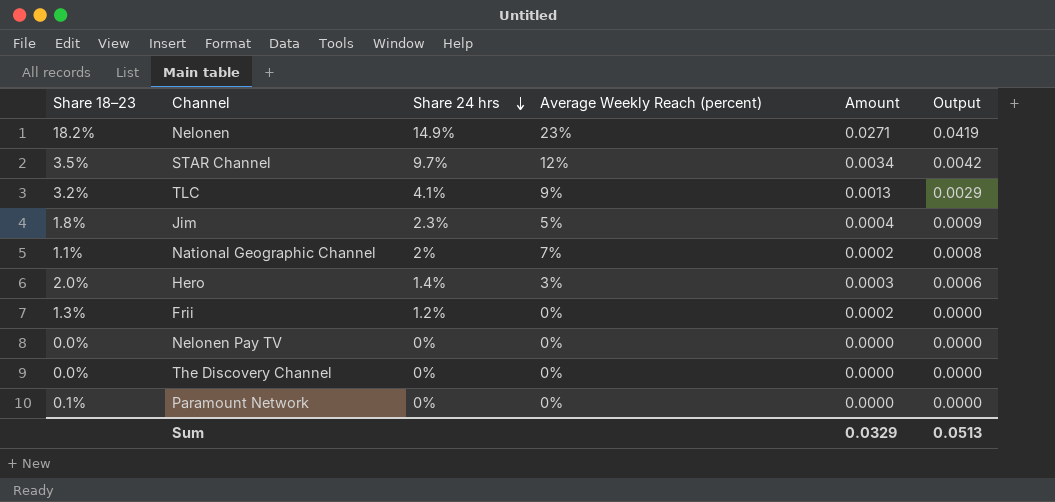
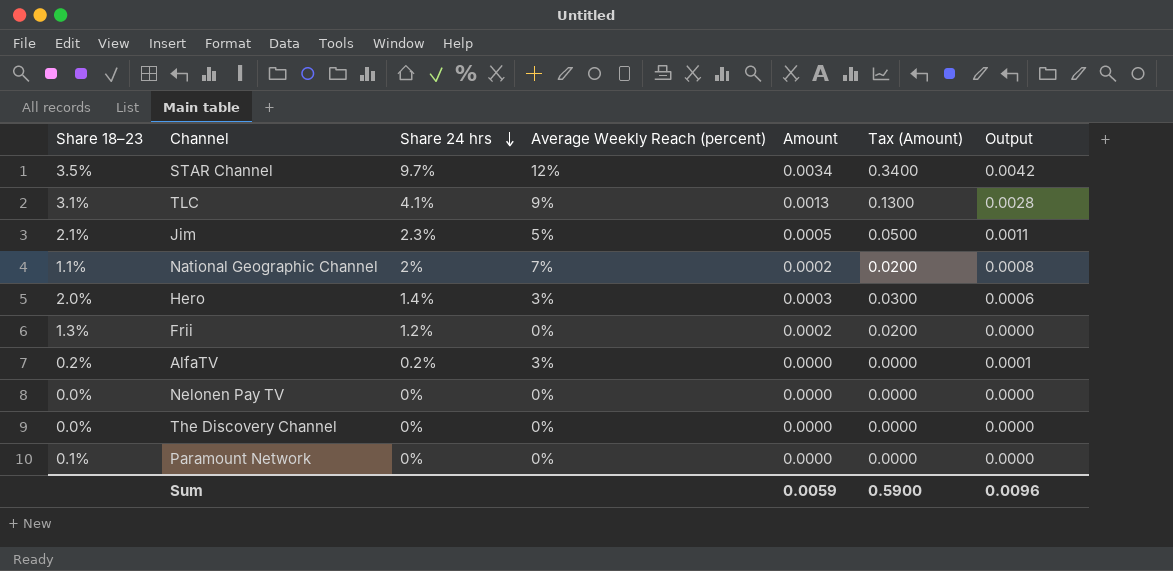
column Tax (Amount) | formula: none -> [Amount] * 100
row Nelonen: 18.2% | 14.9% | 23% | 0.0271 | 0.0419 -> none
TLC | Share 18–23: 3.2% -> 3.1%
TLC | Output: 0.0029 -> 0.0028
Jim | Share 18–23: 1.8% -> 2.1%
Jim | Amount: 0.0004 -> 0.0005
Jim | Output: 0.0009 -> 0.0011
row AlfaTV: none -> 0.2% | 0.2% | 3% | 0.0000 | 0.0000 | 0.0001
Sum | Amount: 0.0329 -> 0.0059
Sum | Output: 0.0513 -> 0.0096

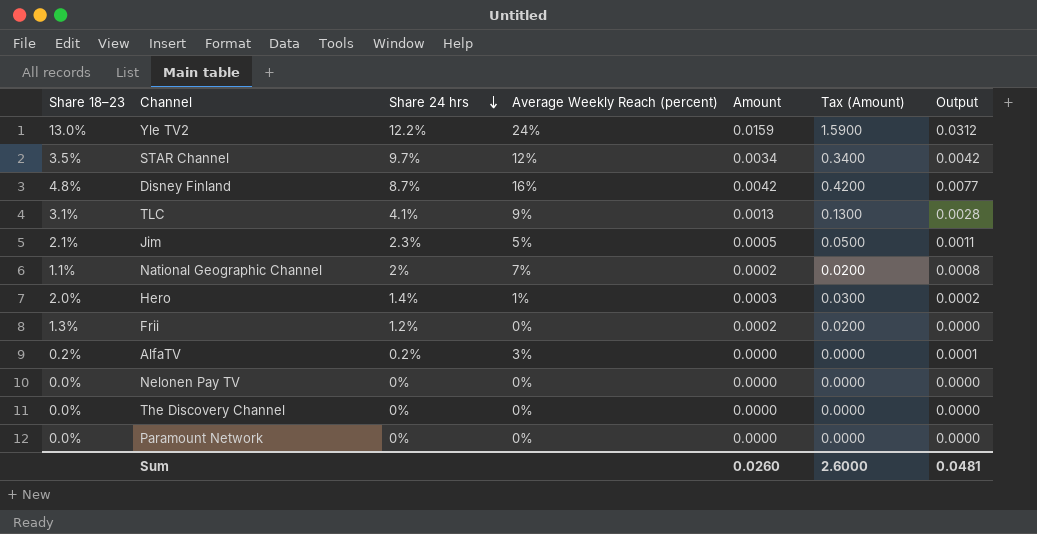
row Yle TV2: none -> 13.0% | 12.2% | 24% | 0.0159 | 1.5900 | 0.0312
row Disney Finland: none -> 4.8% | 8.7% | 16% | 0.0042 | 0.4200 | 0.0077
Hero | Average Weekly Reach (percent): 3% -> 1%
Hero | Output: 0.0006 -> 0.0002
Paramount Network | Share 18–23: 0.1% -> 0.0%
Sum | Amount: 0.0059 -> 0.0260
Sum | Tax (Amount): 0.5900 -> 2.6000
Sum | Output: 0.0096 -> 0.0481

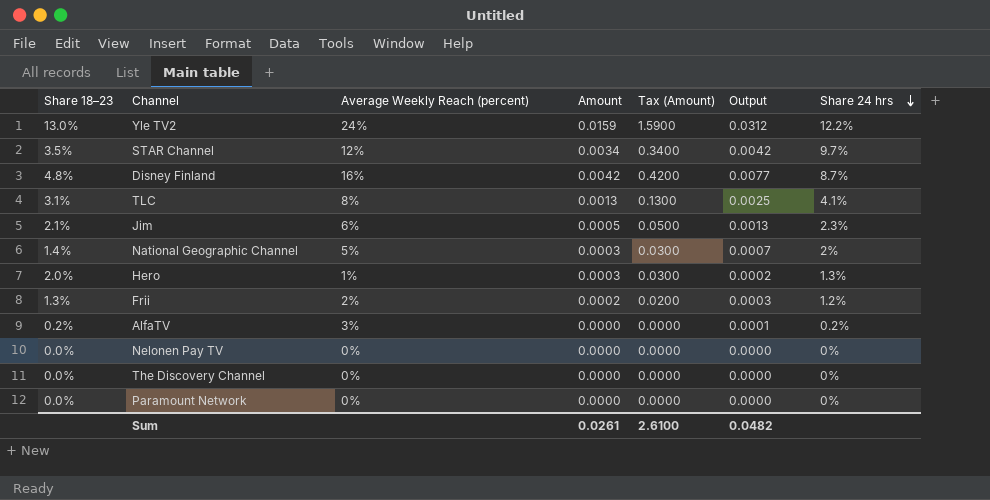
column Share 24 hrs | position: 3 -> 7
TLC | Average Weekly Reach (percent): 9% -> 8%
TLC | Output: 0.0028 -> 0.0025
Jim | Average Weekly Reach (percent): 5% -> 6%
Jim | Output: 0.0011 -> 0.0013
National Geographic Channel | Share 18–23: 1.1% -> 1.4%
National Geographic Channel | Average Weekly Reach (percent): 7% -> 5%
National Geographic Channel | Amount: 0.0002 -> 0.0003
National Geographic Channel | Tax (Amount): 0.0200 -> 0.0300
National Geographic Channel | Output: 0.0008 -> 0.0007
Hero | Share 24 hrs: 1.4% -> 1.3%
Frii | Average Weekly Reach (percent): 0% -> 2%
Frii | Output: 0.0000 -> 0.0003
Sum | Amount: 0.0260 -> 0.0261
Sum | Tax (Amount): 2.6000 -> 2.6100
Sum | Output: 0.0481 -> 0.0482

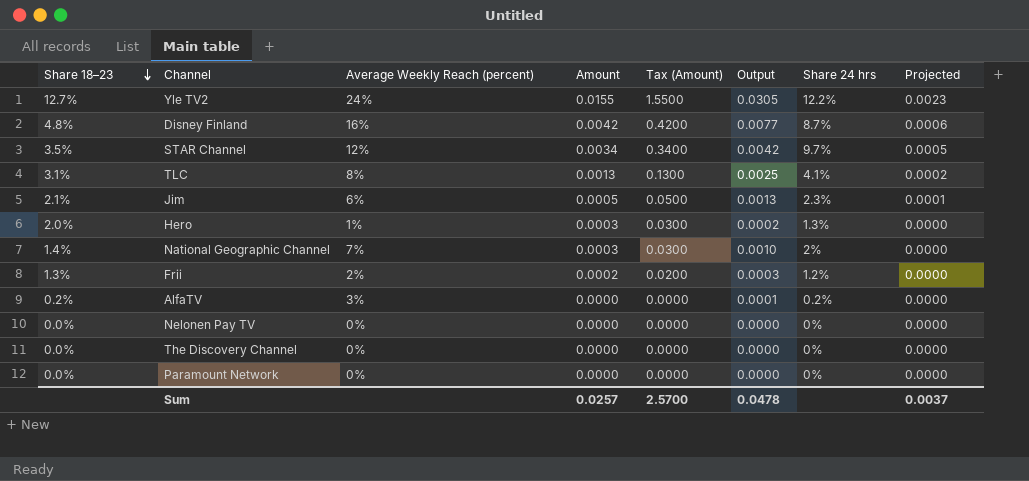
row order: Share 24 hrs descending -> Share 18–23 descending
column Projected | formula: none -> [Amount] * 0.15
Yle TV2 | Share 18–23: 13.0% -> 12.7%
Yle TV2 | Amount: 0.0159 -> 0.0155
Yle TV2 | Tax (Amount): 1.5900 -> 1.5500
Yle TV2 | Output: 0.0312 -> 0.0305
National Geographic Channel | Average Weekly Reach (percent): 5% -> 7%
National Geographic Channel | Output: 0.0007 -> 0.0010
Sum | Amount: 0.0261 -> 0.0257
Sum | Tax (Amount): 2.6100 -> 2.5700
Sum | Output: 0.0482 -> 0.0478

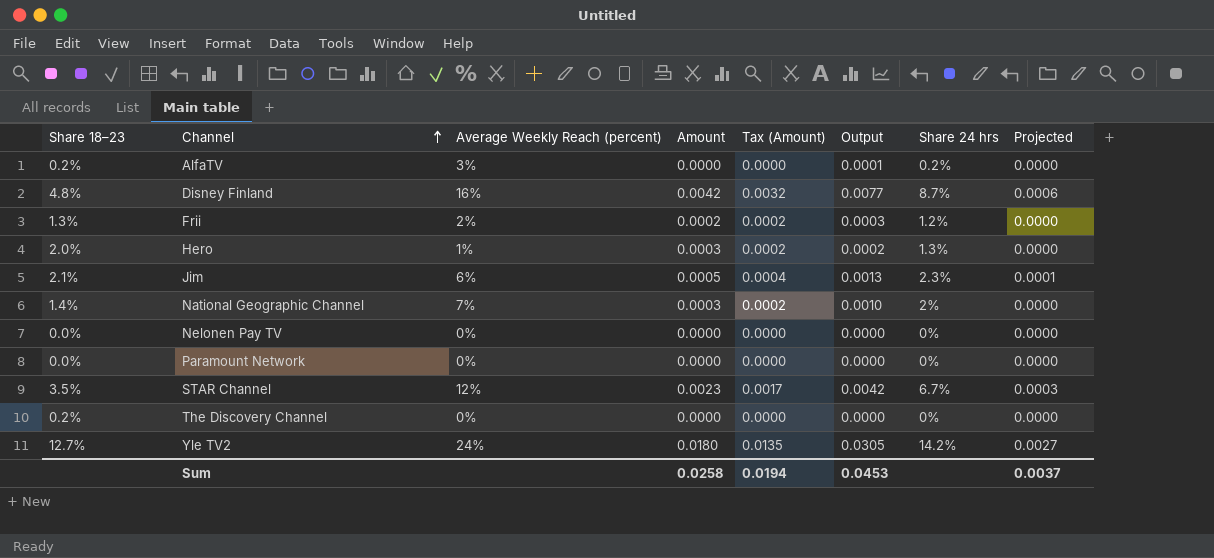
row order: Share 18–23 descending -> Channel ascending
column Tax (Amount) | formula: [Amount] * 100 -> [Amount] * 0.75
row TLC: 3.1% | 8% | 0.0013 | 0.1300 | 0.0025 | 4.1% | 0.0002 -> none
STAR Channel | Amount: 0.0034 -> 0.0023
STAR Channel | Share 24 hrs: 9.7% -> 6.7%
STAR Channel | Projected: 0.0005 -> 0.0003
The Discovery Channel | Share 18–23: 0.0% -> 0.2%
Yle TV2 | Amount: 0.0155 -> 0.0180
Yle TV2 | Share 24 hrs: 12.2% -> 14.2%
Yle TV2 | Projected: 0.0023 -> 0.0027
Sum | Amount: 0.0257 -> 0.0258
Sum | Tax (Amount): 2.5700 -> 0.0194
Sum | Output: 0.0478 -> 0.0453

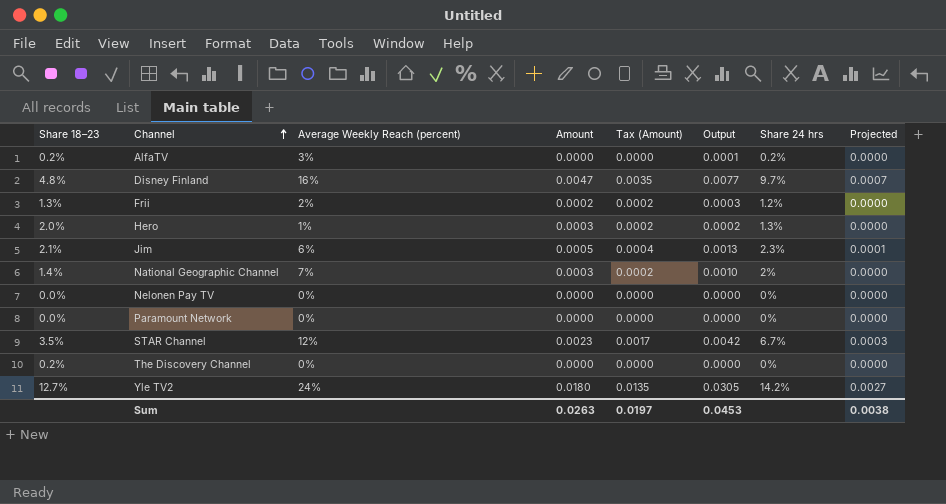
Disney Finland | Amount: 0.0042 -> 0.0047
Disney Finland | Tax (Amount): 0.0032 -> 0.0035
Disney Finland | Share 24 hrs: 8.7% -> 9.7%
Disney Finland | Projected: 0.0006 -> 0.0007
Sum | Amount: 0.0258 -> 0.0263
Sum | Tax (Amount): 0.0194 -> 0.0197
Sum | Projected: 0.0037 -> 0.0038

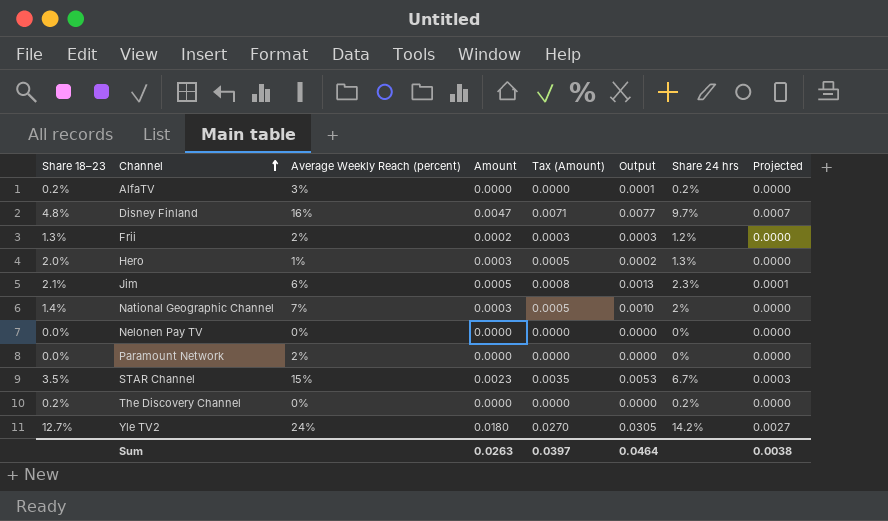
column Tax (Amount) | formula: [Amount] * 0.75 -> [Amount] * 1.5
Paramount Network | Average Weekly Reach (percent): 0% -> 2%
STAR Channel | Average Weekly Reach (percent): 12% -> 15%
STAR Channel | Output: 0.0042 -> 0.0053
The Discovery Channel | Share 24 hrs: 0% -> 0.2%
Sum | Tax (Amount): 0.0197 -> 0.0397
Sum | Output: 0.0453 -> 0.0464

